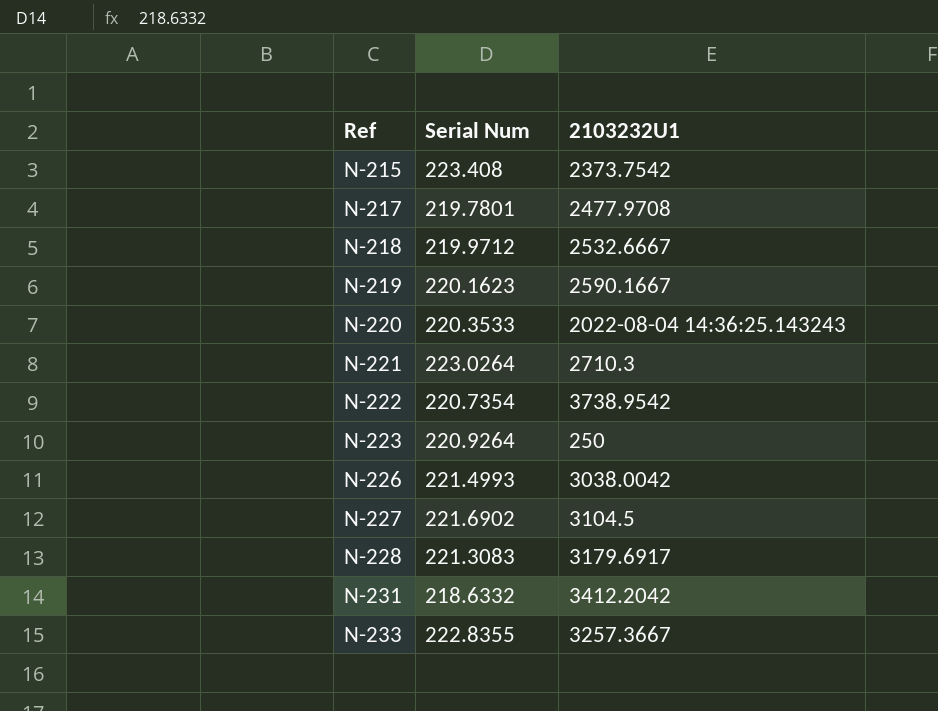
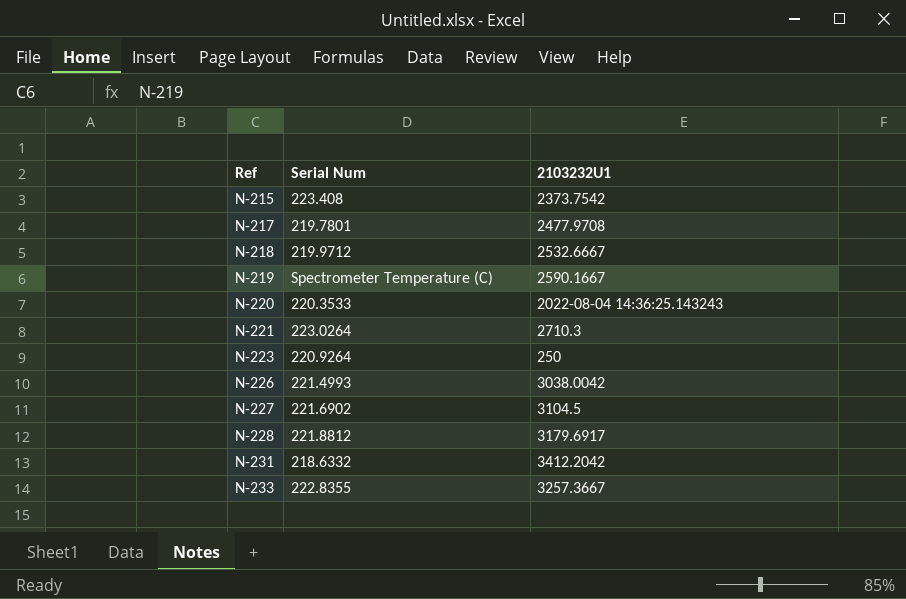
row N-222: 220.7354 | 3738.9542 -> none
N-219 | Serial Num: 220.1623 -> Spectrometer Temperature (C)
N-228 | Serial Num: 221.3083 -> 221.8812

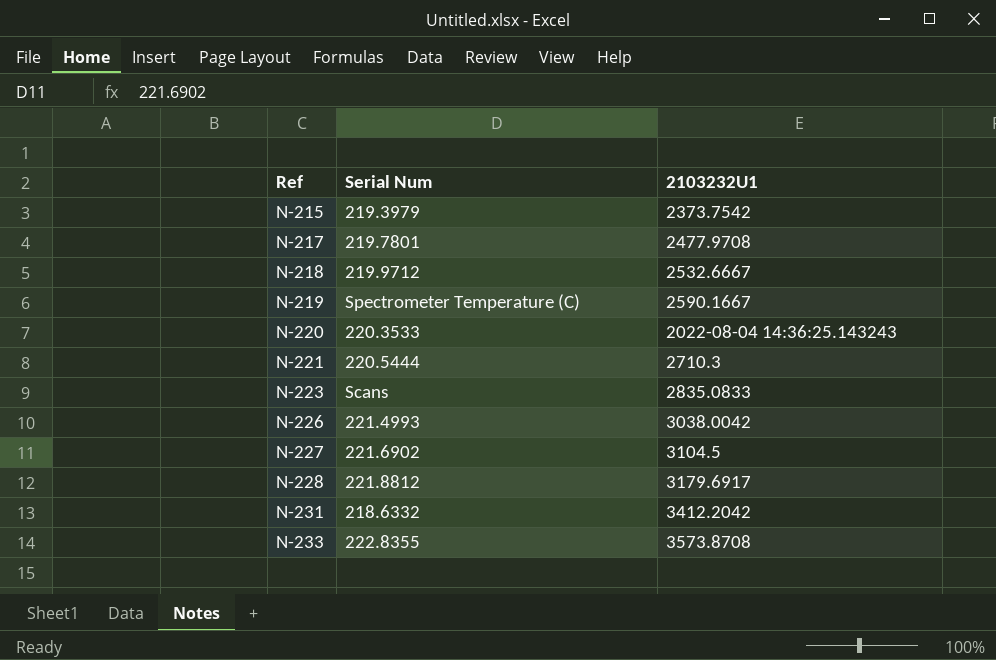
N-215 | Serial Num: 223.408 -> 219.3979
N-221 | Serial Num: 223.0264 -> 220.5444
N-223 | Serial Num: 220.9264 -> Scans
N-223 | 2103232U1: 250 -> 2835.0833
N-233 | 2103232U1: 3257.3667 -> 3573.8708

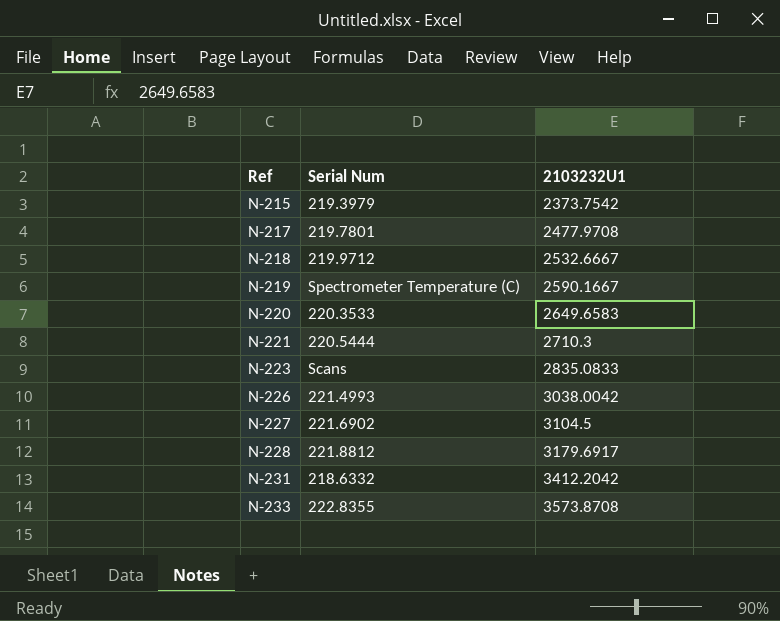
N-220 | 2103232U1: 2022-08-04 14:36:25.143243 -> 2649.6583

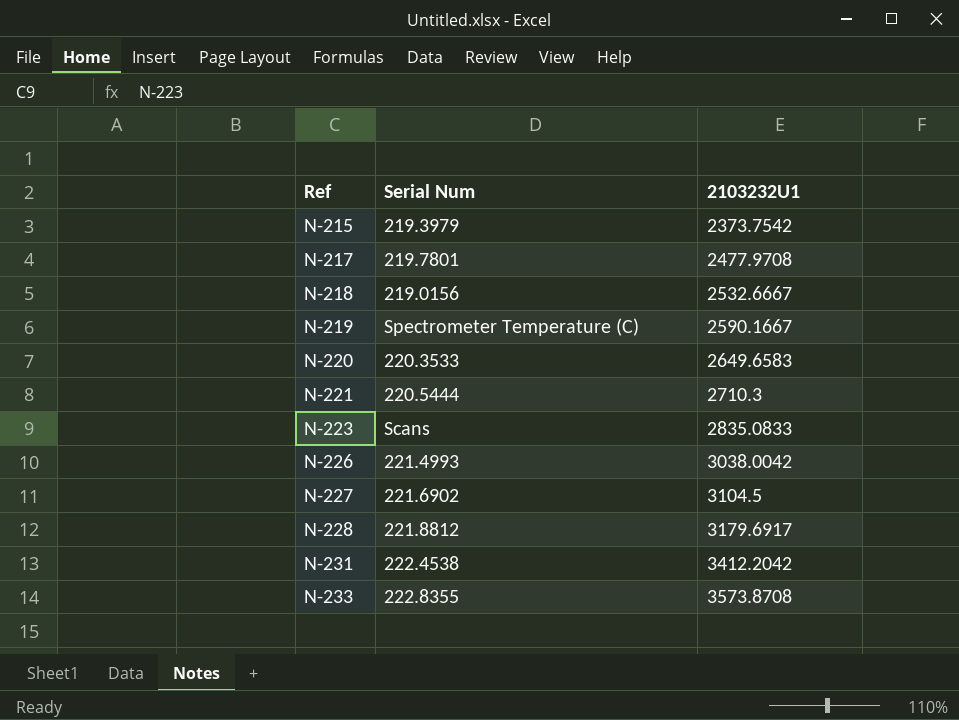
N-218 | Serial Num: 219.9712 -> 219.0156
N-231 | Serial Num: 218.6332 -> 222.4538

